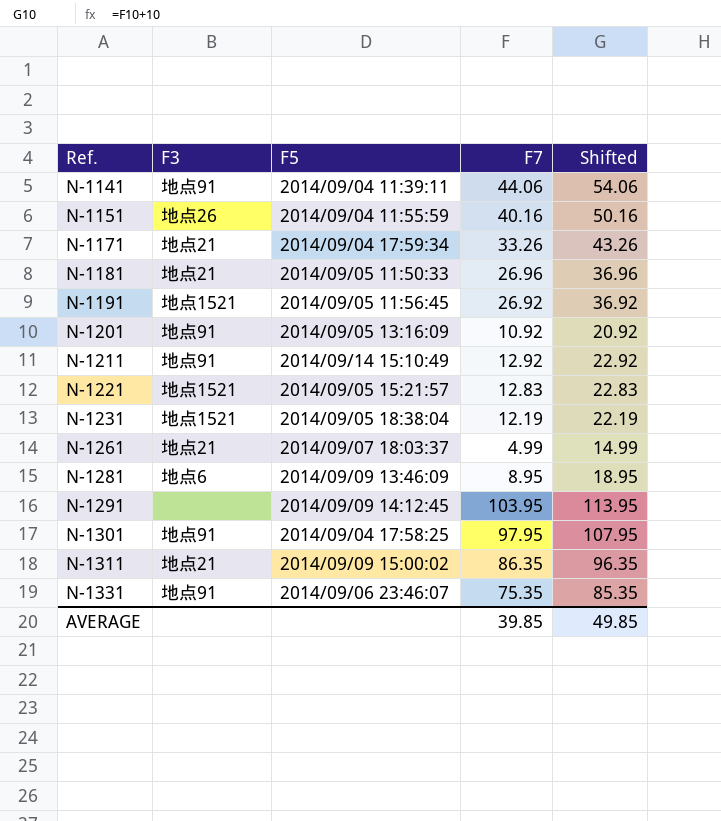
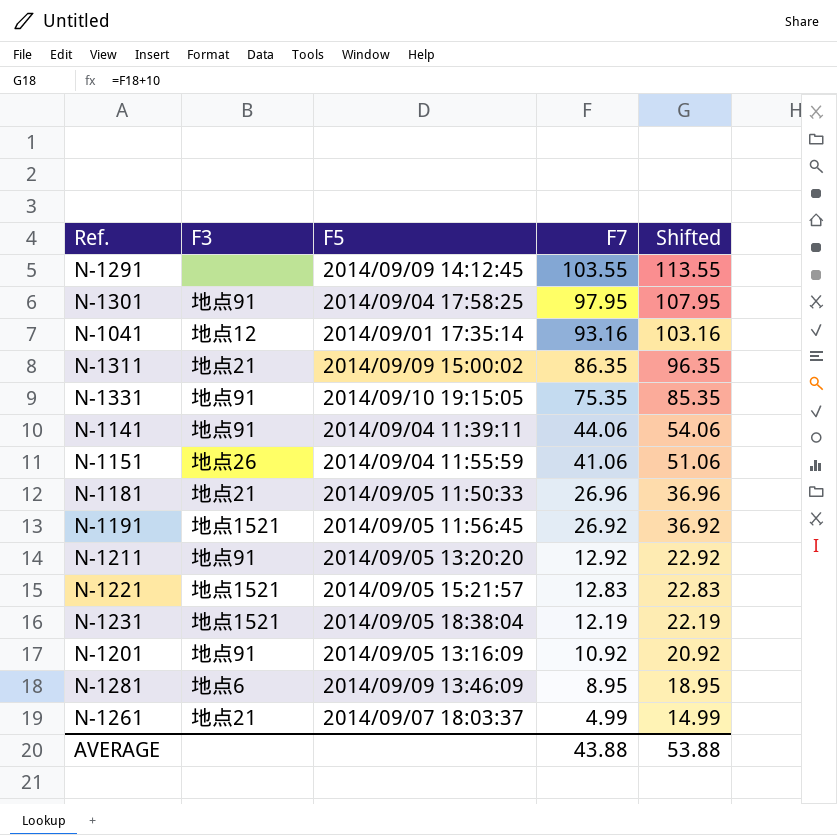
row order: Ref. ascending -> F7 descending
row N-1171: 地点21 | 2014/09/04 17:59:34 | 33.26 | 43.26 -> none
N-1291 | F7: 103.95 -> 103.55
N-1291 | Shifted: 113.95 -> 113.55
row N-1041: none -> 地点12 | 2014/09/01 17:35:14 | 93.16 | 103.16
N-1331 | F5: 2014/09/06 23:46:07 -> 2014/09/10 19:15:05
N-1151 | F7: 40.16 -> 41.06
N-1151 | Shifted: 50.16 -> 51.06
N-1211 | F5: 2014/09/14 15:10:49 -> 2014/09/05 13:20:20
AVERAGE | F7: 39.85 -> 43.88
AVERAGE | Shifted: 49.85 -> 53.88

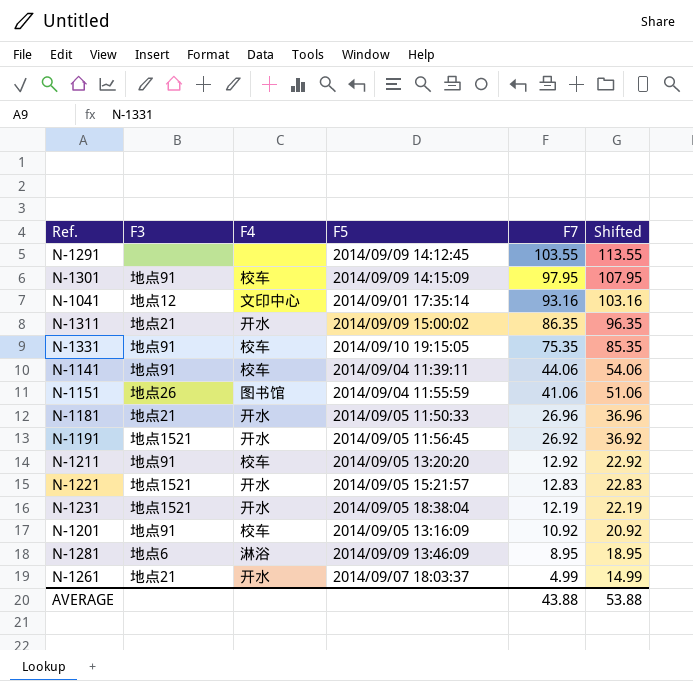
column F4 | position: none -> 3
N-1301 | F5: 2014/09/04 17:58:25 -> 2014/09/09 14:15:09

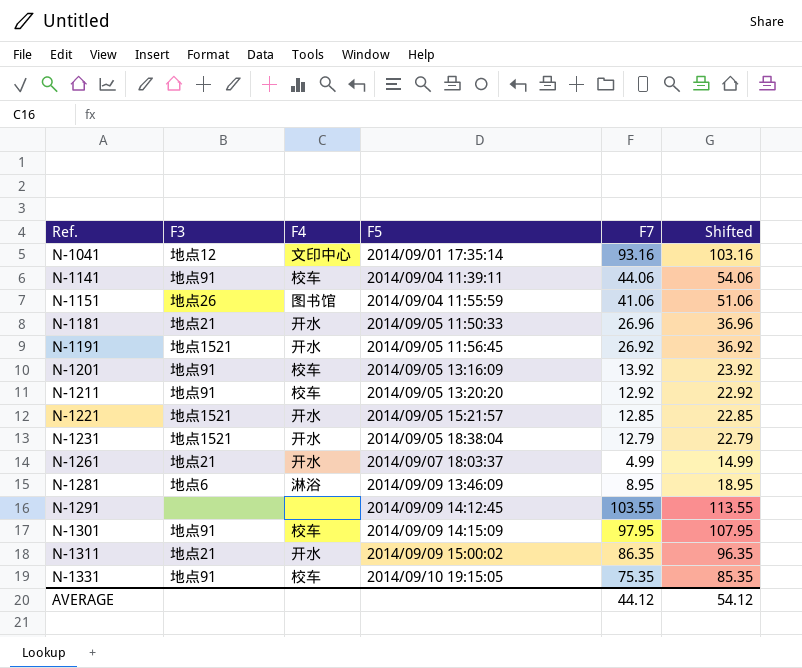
row order: F7 descending -> Ref. ascending
N-1201 | F7: 10.92 -> 13.92
N-1201 | Shifted: 20.92 -> 23.92
N-1221 | F7: 12.83 -> 12.85
N-1221 | Shifted: 22.83 -> 22.85
N-1231 | F7: 12.19 -> 12.79
N-1231 | Shifted: 22.19 -> 22.79
AVERAGE | F7: 43.88 -> 44.12
AVERAGE | Shifted: 53.88 -> 54.12

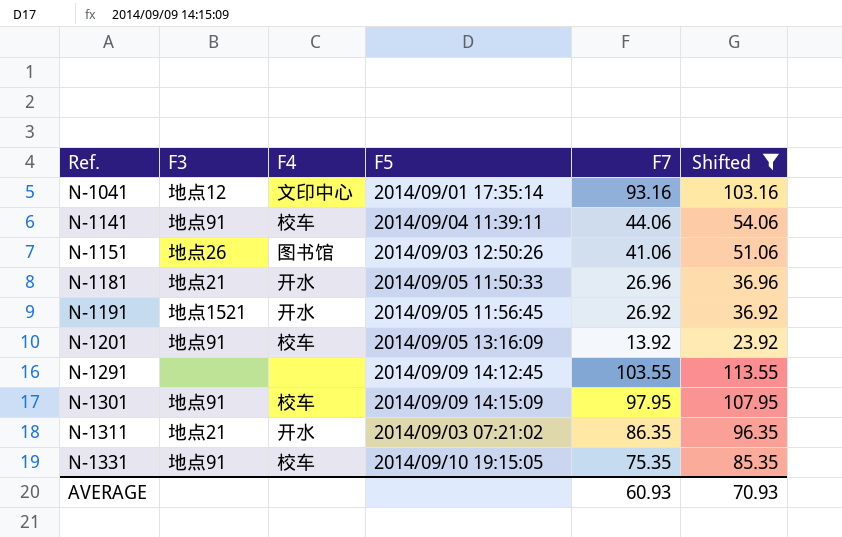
filter: none -> Shifted >= 23.92
N-1151 | F5: 2014/09/04 11:55:59 -> 2014/09/03 12:50:26
N-1311 | F5: 2014/09/09 15:00:02 -> 2014/09/03 07:21:02
AVERAGE | F7: 44.12 -> 60.93
AVERAGE | Shifted: 54.12 -> 70.93

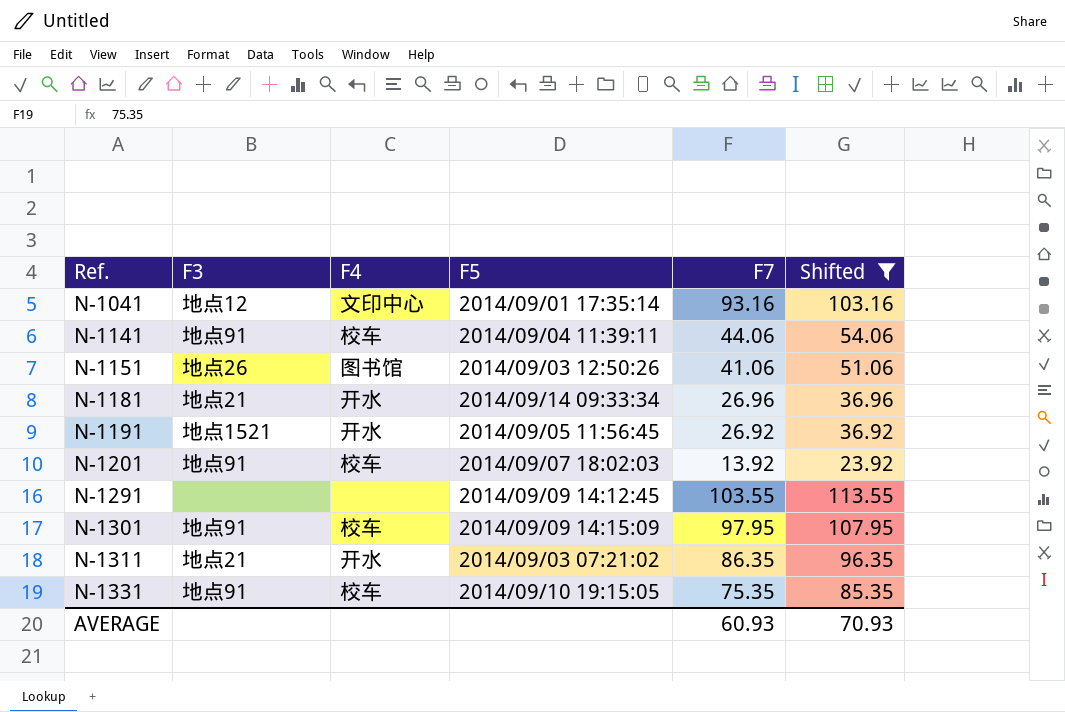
N-1181 | F5: 2014/09/05 11:50:33 -> 2014/09/14 09:33:34
N-1201 | F5: 2014/09/05 13:16:09 -> 2014/09/07 18:02:03

